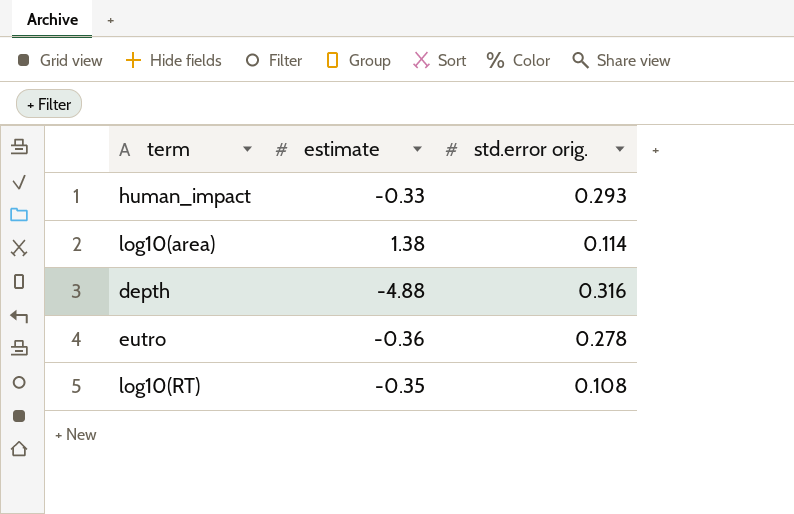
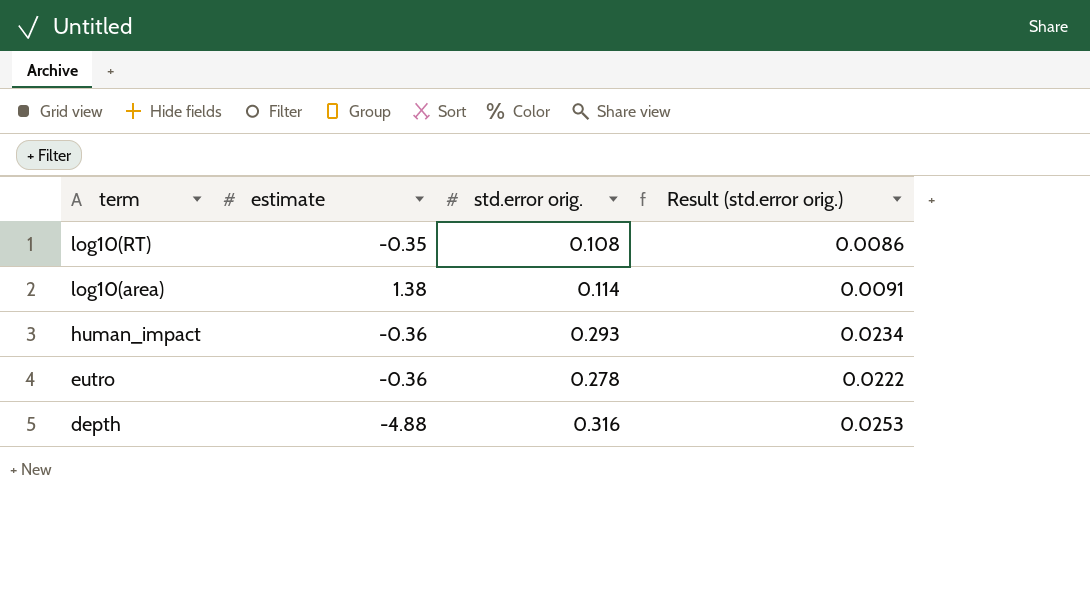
row order: none -> term descending
column Result (std.error orig.) | formula: none -> [std.error orig.] * 0.08
human_impact | estimate: -0.33 -> -0.36

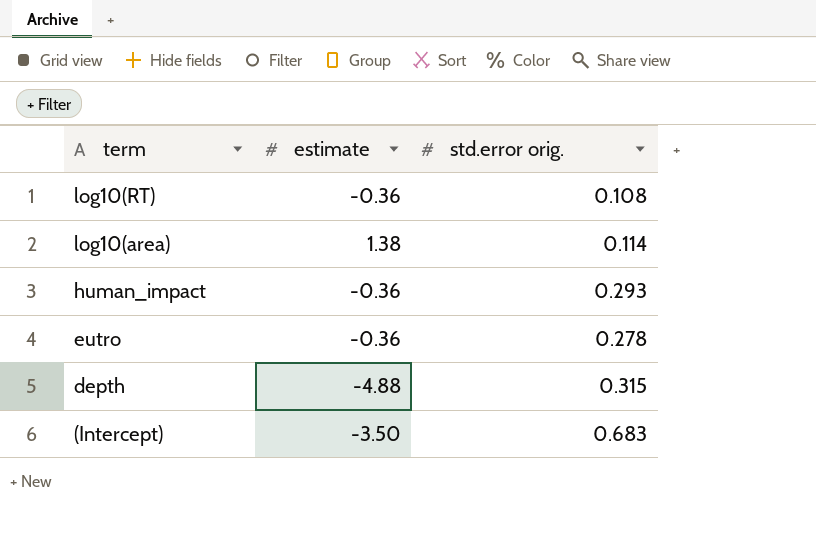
column Result (std.error orig.) | formula: [std.error orig.] * 0.08 -> none
log10(RT) | estimate: -0.35 -> -0.36
depth | std.error orig.: 0.316 -> 0.315
row (Intercept): none -> -3.50 | 0.683

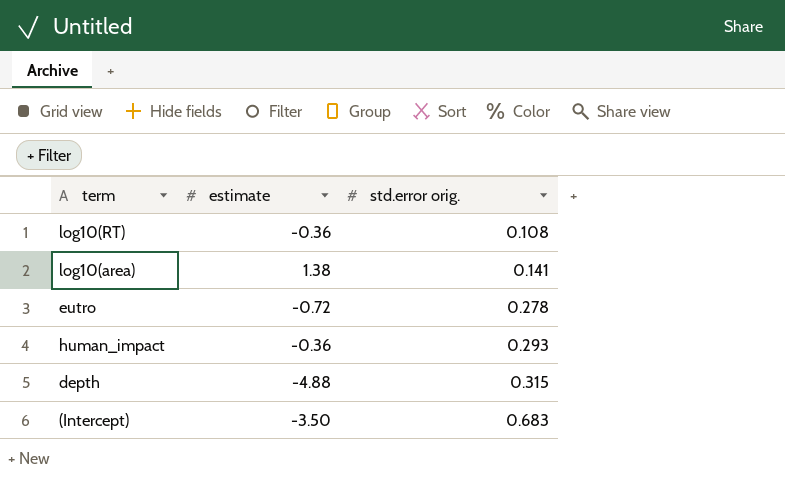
row order: term descending -> std.error orig. ascending
log10(area) | std.error orig.: 0.114 -> 0.141
eutro | estimate: -0.36 -> -0.72

